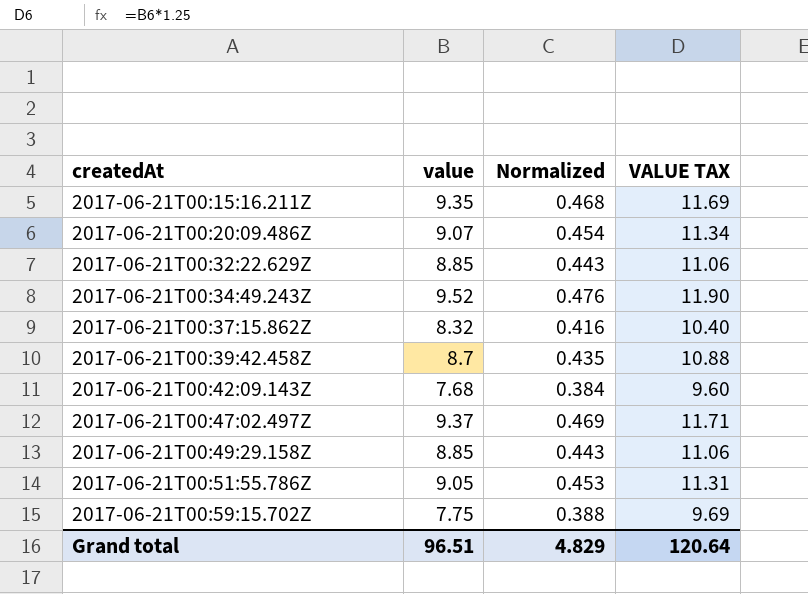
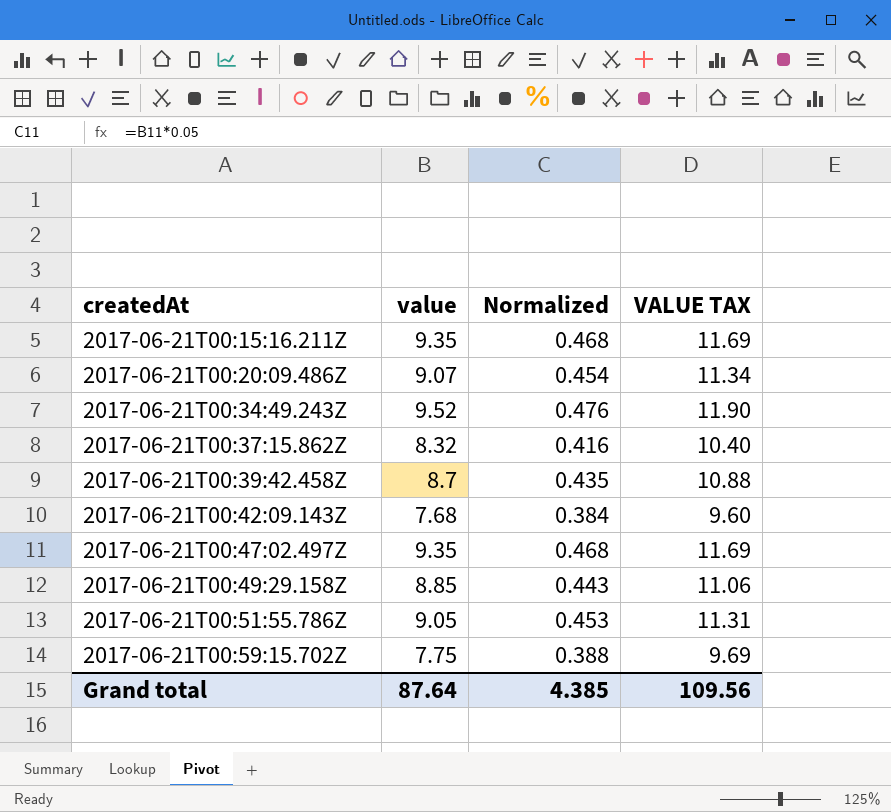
row 2017-06-21T00:32:22.629Z: 8.85 | 0.443 | 11.06 -> none
2017-06-21T00:47:02.497Z | value: 9.37 -> 9.35
2017-06-21T00:47:02.497Z | Normalized: 0.469 -> 0.468
2017-06-21T00:47:02.497Z | VALUE TAX: 11.71 -> 11.69
Grand total | value: 96.51 -> 87.64
Grand total | Normalized: 4.829 -> 4.385
Grand total | VALUE TAX: 120.64 -> 109.56

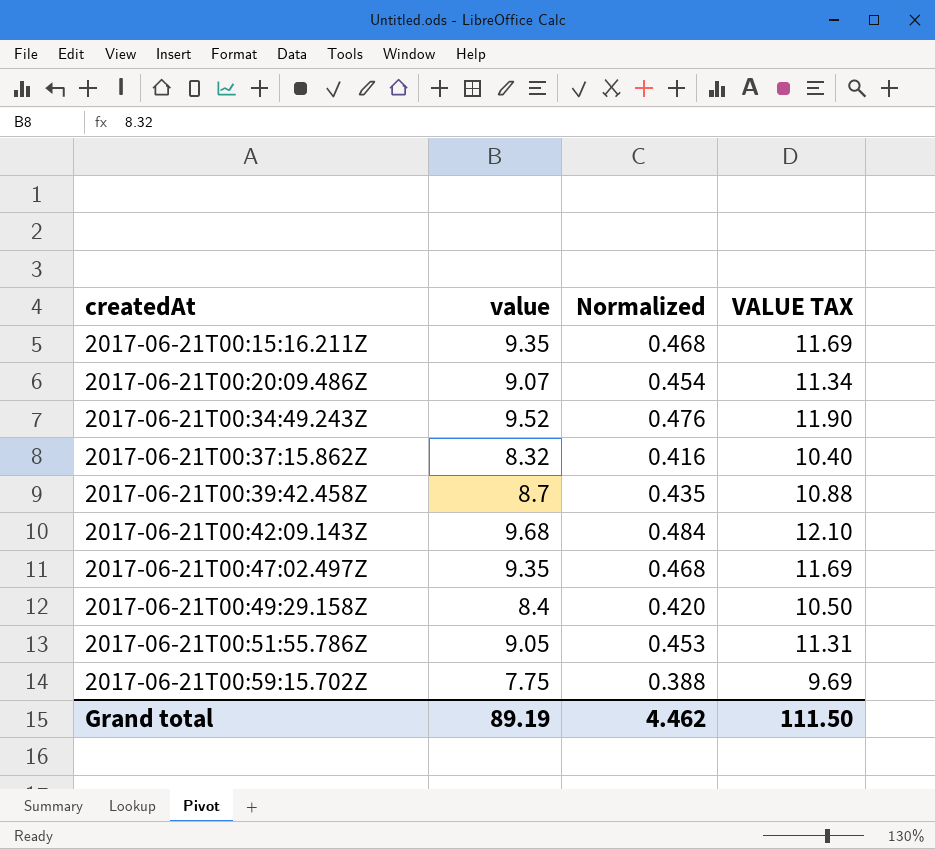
2017-06-21T00:42:09.143Z | value: 7.68 -> 9.68
2017-06-21T00:42:09.143Z | Normalized: 0.384 -> 0.484
2017-06-21T00:42:09.143Z | VALUE TAX: 9.60 -> 12.10
2017-06-21T00:49:29.158Z | value: 8.85 -> 8.4
2017-06-21T00:49:29.158Z | Normalized: 0.443 -> 0.420
2017-06-21T00:49:29.158Z | VALUE TAX: 11.06 -> 10.50
Grand total | value: 87.64 -> 89.19
Grand total | Normalized: 4.385 -> 4.462
Grand total | VALUE TAX: 109.56 -> 111.50

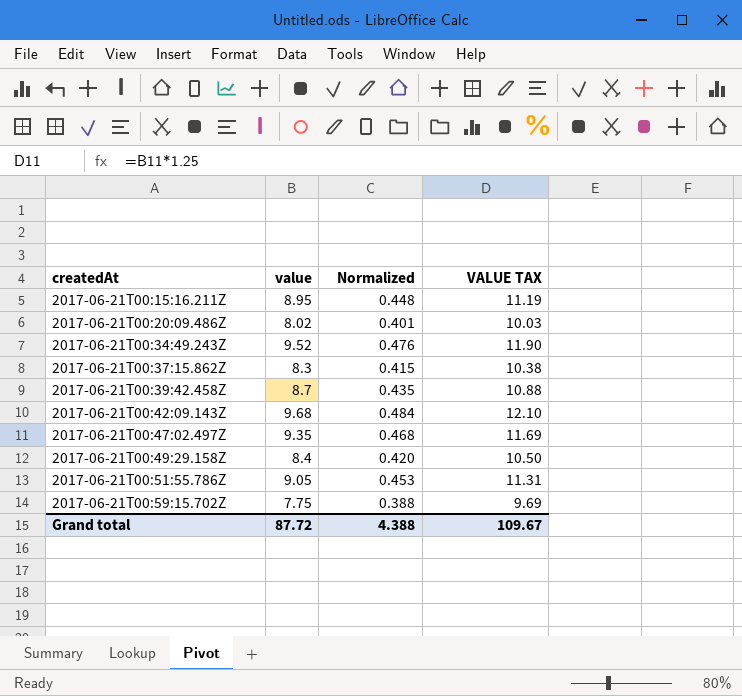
2017-06-21T00:15:16.211Z | value: 9.35 -> 8.95
2017-06-21T00:15:16.211Z | Normalized: 0.468 -> 0.448
2017-06-21T00:15:16.211Z | VALUE TAX: 11.69 -> 11.19
2017-06-21T00:20:09.486Z | value: 9.07 -> 8.02
2017-06-21T00:20:09.486Z | Normalized: 0.454 -> 0.401
2017-06-21T00:20:09.486Z | VALUE TAX: 11.34 -> 10.03
2017-06-21T00:37:15.862Z | value: 8.32 -> 8.3
2017-06-21T00:37:15.862Z | Normalized: 0.416 -> 0.415
2017-06-21T00:37:15.862Z | VALUE TAX: 10.40 -> 10.38
Grand total | value: 89.19 -> 87.72
Grand total | Normalized: 4.462 -> 4.388
Grand total | VALUE TAX: 111.50 -> 109.67

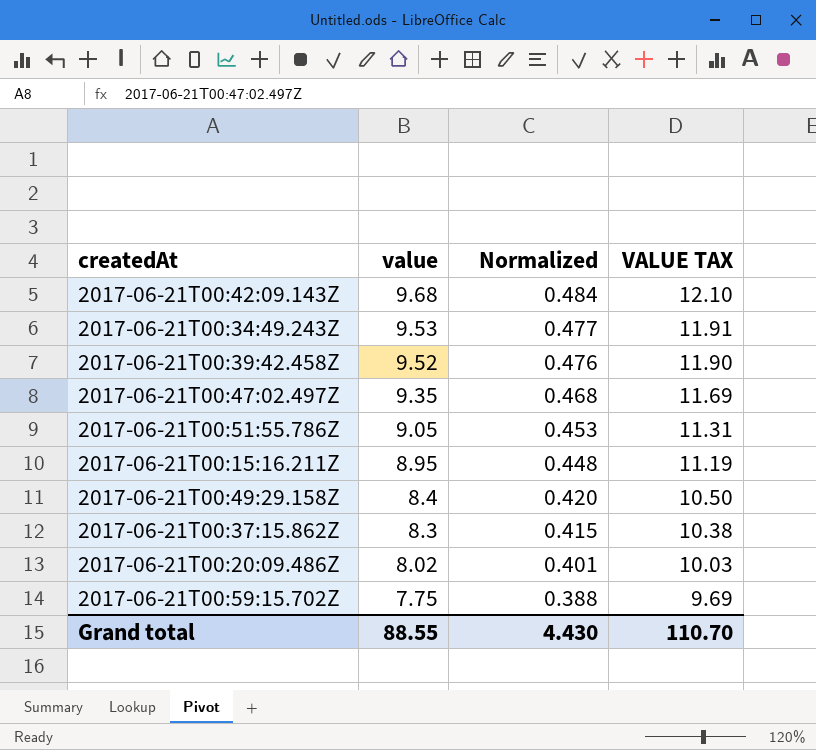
row order: createdAt ascending -> value descending
2017-06-21T00:34:49.243Z | value: 9.52 -> 9.53
2017-06-21T00:34:49.243Z | Normalized: 0.476 -> 0.477
2017-06-21T00:34:49.243Z | VALUE TAX: 11.90 -> 11.91
2017-06-21T00:39:42.458Z | value: 8.7 -> 9.52
2017-06-21T00:39:42.458Z | Normalized: 0.435 -> 0.476
2017-06-21T00:39:42.458Z | VALUE TAX: 10.88 -> 11.90
Grand total | value: 87.72 -> 88.55
Grand total | Normalized: 4.388 -> 4.430
Grand total | VALUE TAX: 109.67 -> 110.70

